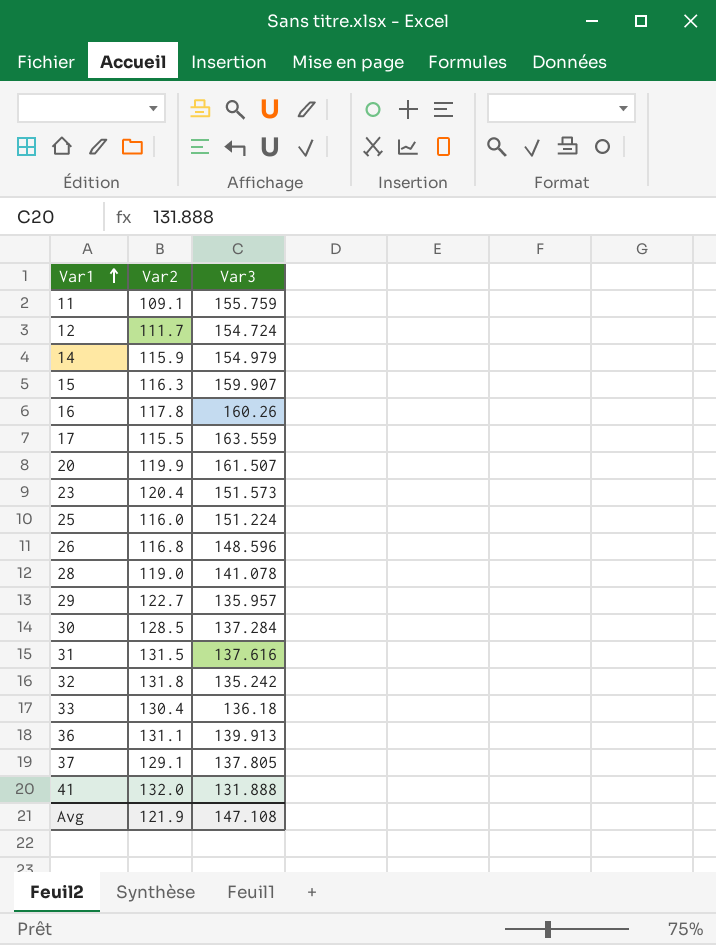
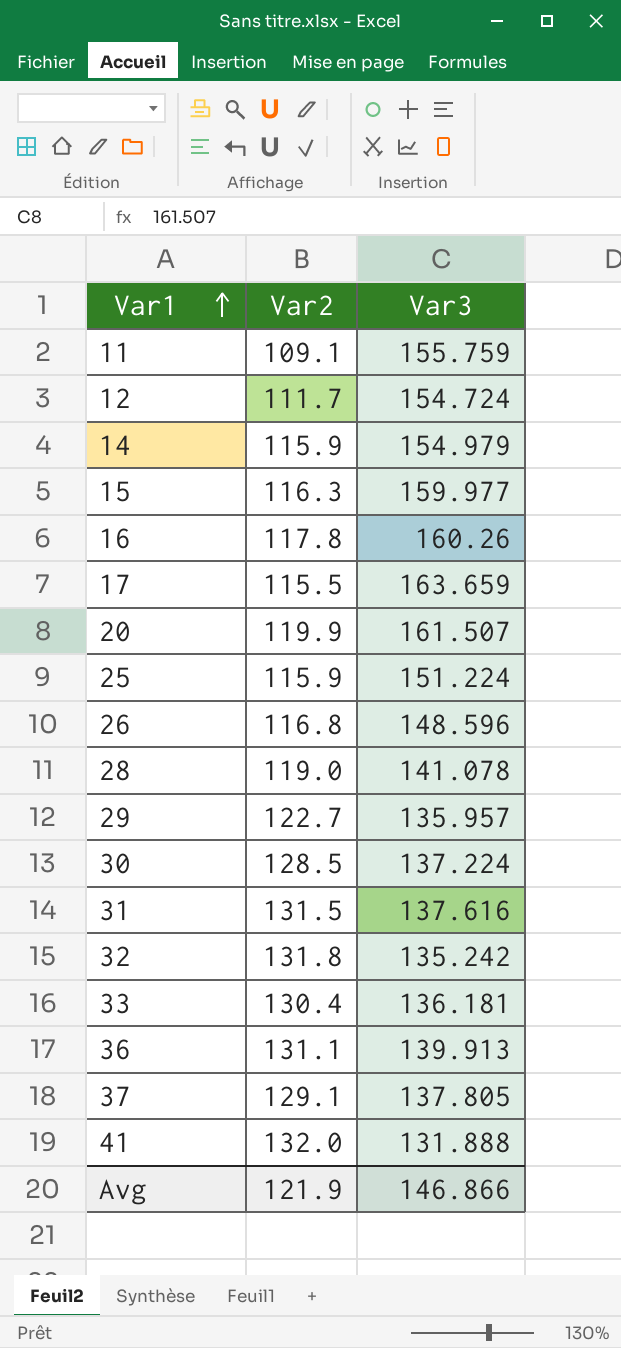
row 23: 120.4 | 151.573 -> none
15 | Var3: 159.907 -> 159.977
17 | Var3: 163.559 -> 163.659
25 | Var2: 116.0 -> 115.9
30 | Var3: 137.284 -> 137.224
33 | Var3: 136.18 -> 136.181
Avg | Var3: 147.108 -> 146.866

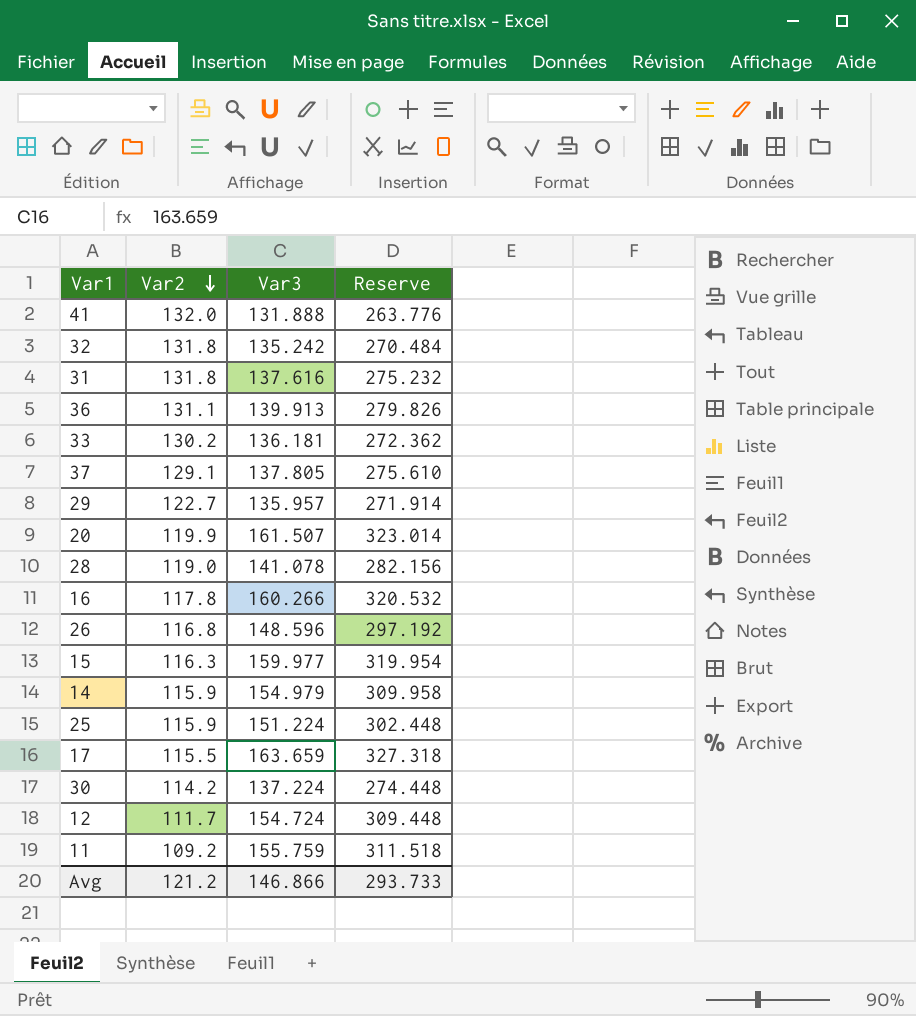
row order: Var1 ascending -> Var2 descending
column Reserve | formula: none -> [Var3] * 2
31 | Var2: 131.5 -> 131.8
33 | Var2: 130.4 -> 130.2
16 | Var3: 160.26 -> 160.266
30 | Var2: 128.5 -> 114.2
11 | Var2: 109.1 -> 109.2
Avg | Var2: 121.9 -> 121.2

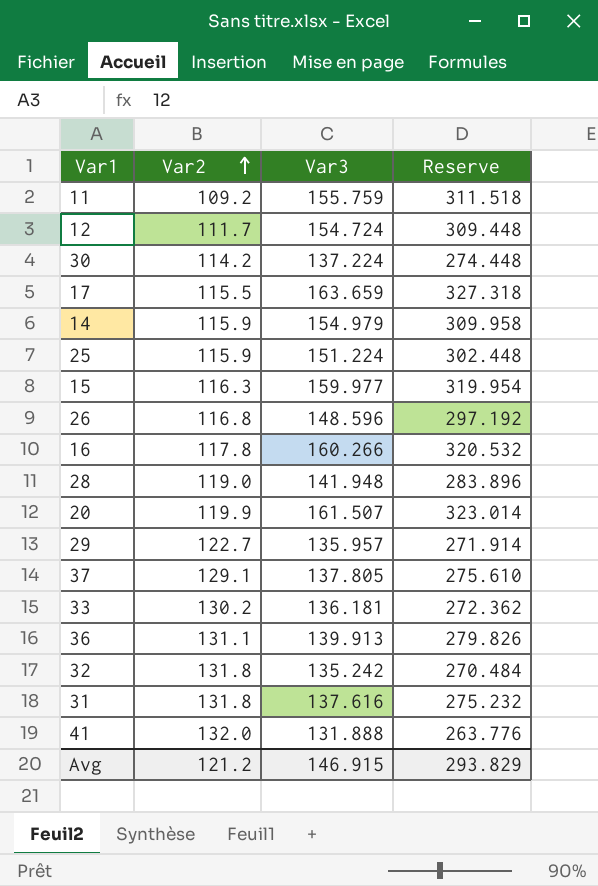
row order: Var2 descending -> Var2 ascending
28 | Var3: 141.078 -> 141.948
28 | Reserve: 282.156 -> 283.896
Avg | Var3: 146.866 -> 146.915
Avg | Reserve: 293.733 -> 293.829

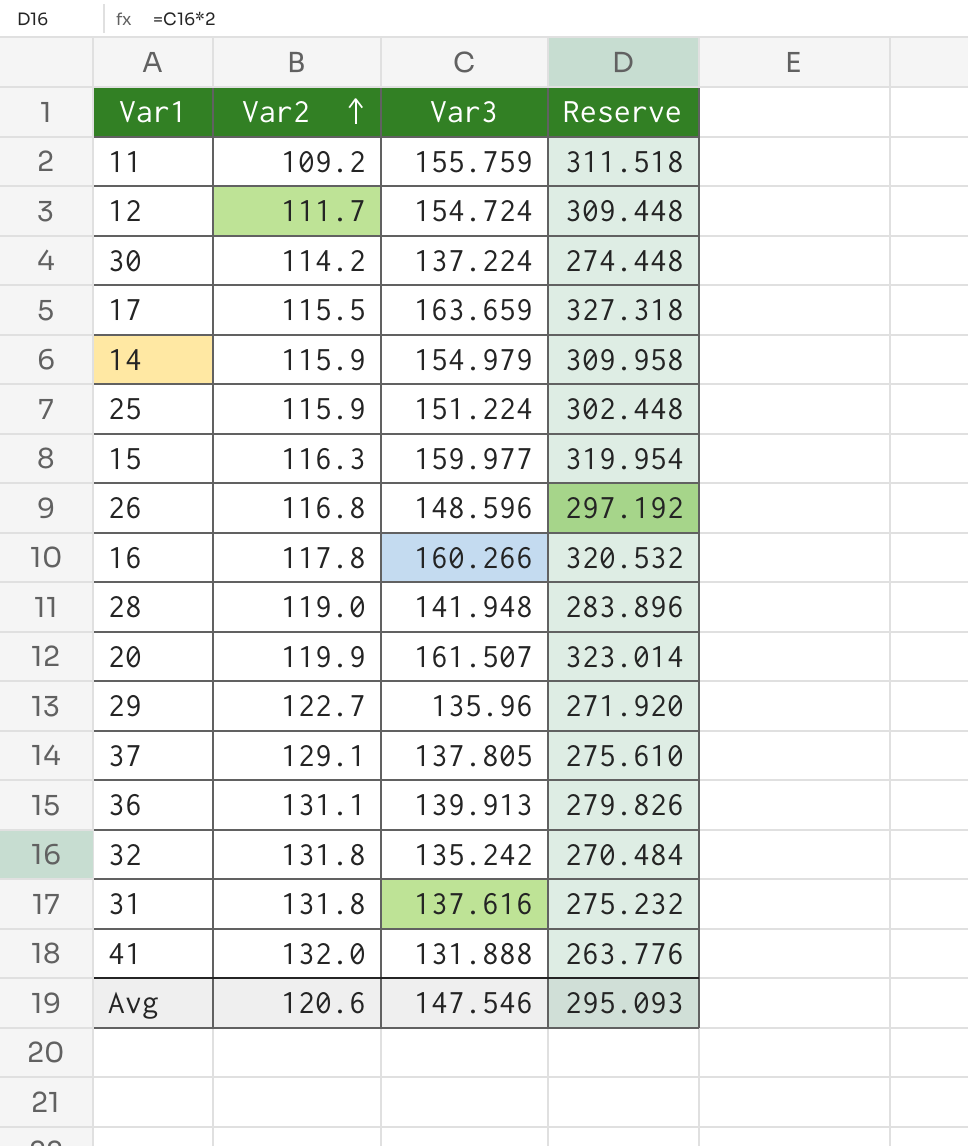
row 33: 130.2 | 136.181 | 272.362 -> none
29 | Var3: 135.957 -> 135.96
29 | Reserve: 271.914 -> 271.920
Avg | Var2: 121.2 -> 120.6
Avg | Var3: 146.915 -> 147.546
Avg | Reserve: 293.829 -> 295.093

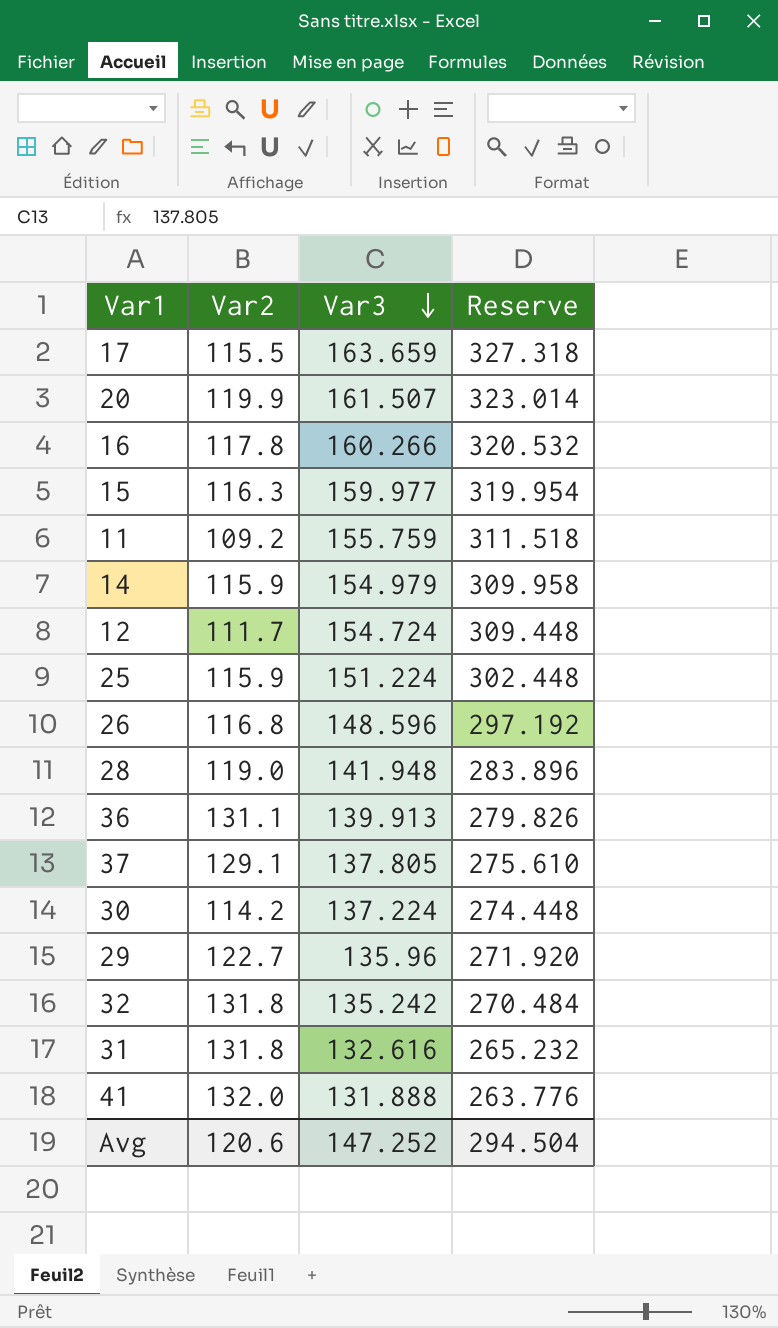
row order: Var2 ascending -> Var3 descending
31 | Var3: 137.616 -> 132.616
31 | Reserve: 275.232 -> 265.232
Avg | Var3: 147.546 -> 147.252
Avg | Reserve: 295.093 -> 294.504

